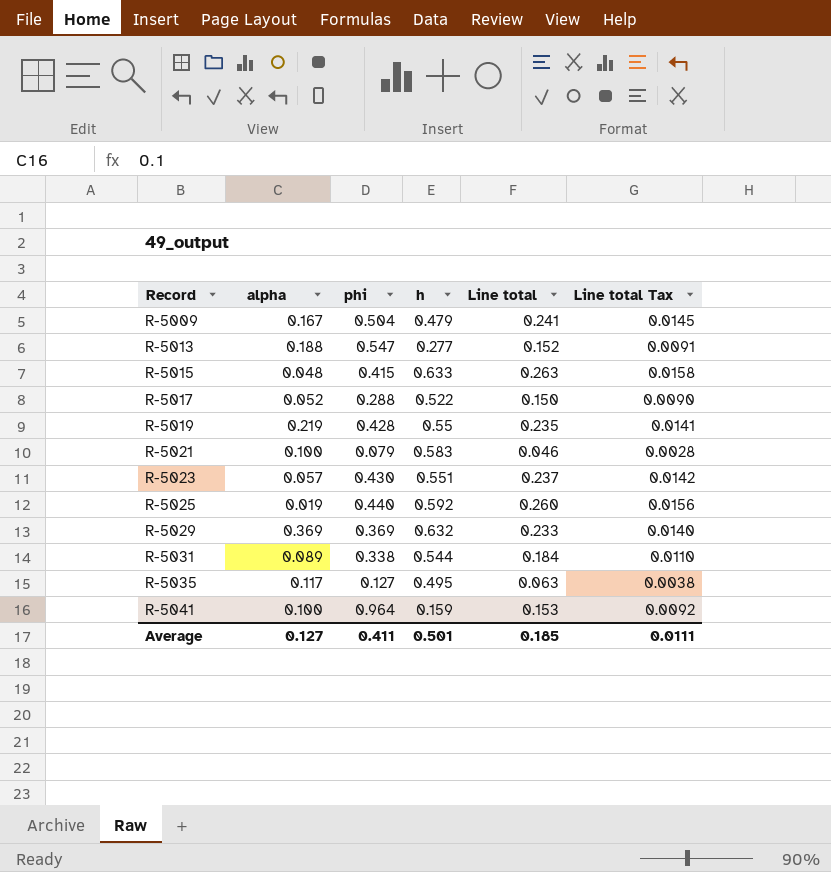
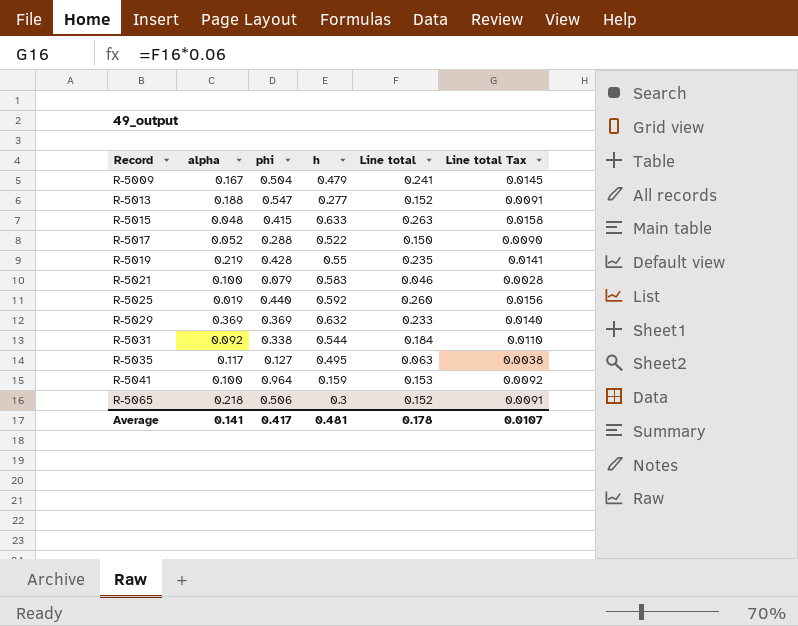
row R-5023: 0.057 | 0.430 | 0.551 | 0.237 | 0.0142 -> none
R-5031 | alpha: 0.089 -> 0.092
row R-5065: none -> 0.218 | 0.506 | 0.3 | 0.152 | 0.0091
Average | alpha: 0.127 -> 0.141
Average | phi: 0.411 -> 0.417
Average | h: 0.501 -> 0.481
Average | Line total: 0.185 -> 0.178
Average | Line total Tax: 0.0111 -> 0.0107

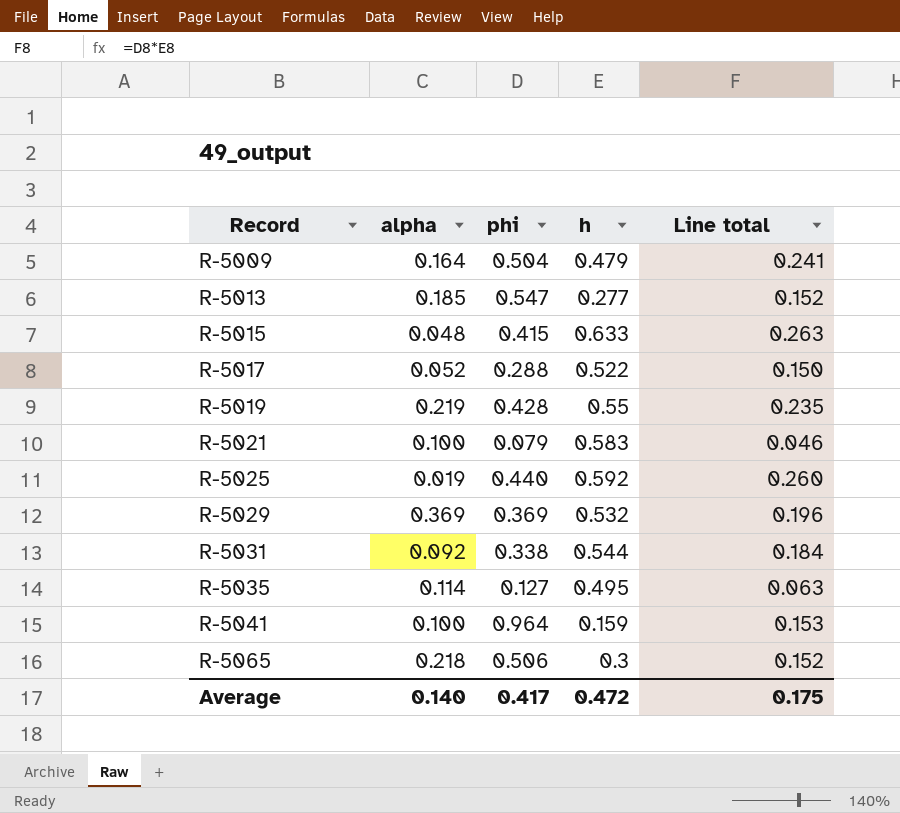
column Line total Tax | formula: [Line total] * 0.06 -> none
R-5009 | alpha: 0.167 -> 0.164
R-5013 | alpha: 0.188 -> 0.185
R-5029 | h: 0.632 -> 0.532
R-5029 | Line total: 0.233 -> 0.196
R-5035 | alpha: 0.117 -> 0.114
Average | alpha: 0.141 -> 0.140
Average | h: 0.481 -> 0.472
Average | Line total: 0.178 -> 0.175

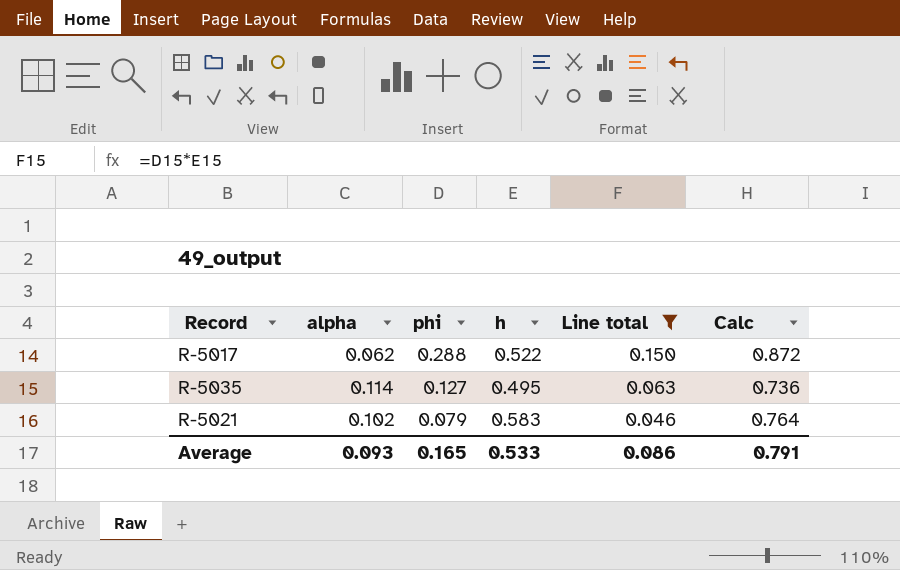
filter: none -> Line total <= 0.150
row order: Record ascending -> phi descending
column Calc | formula: none -> [alpha] + [phi] + [h]
R-5017 | alpha: 0.052 -> 0.062
R-5021 | alpha: 0.100 -> 0.102
Average | alpha: 0.140 -> 0.093
Average | phi: 0.417 -> 0.165
Average | h: 0.472 -> 0.533
Average | Line total: 0.175 -> 0.086

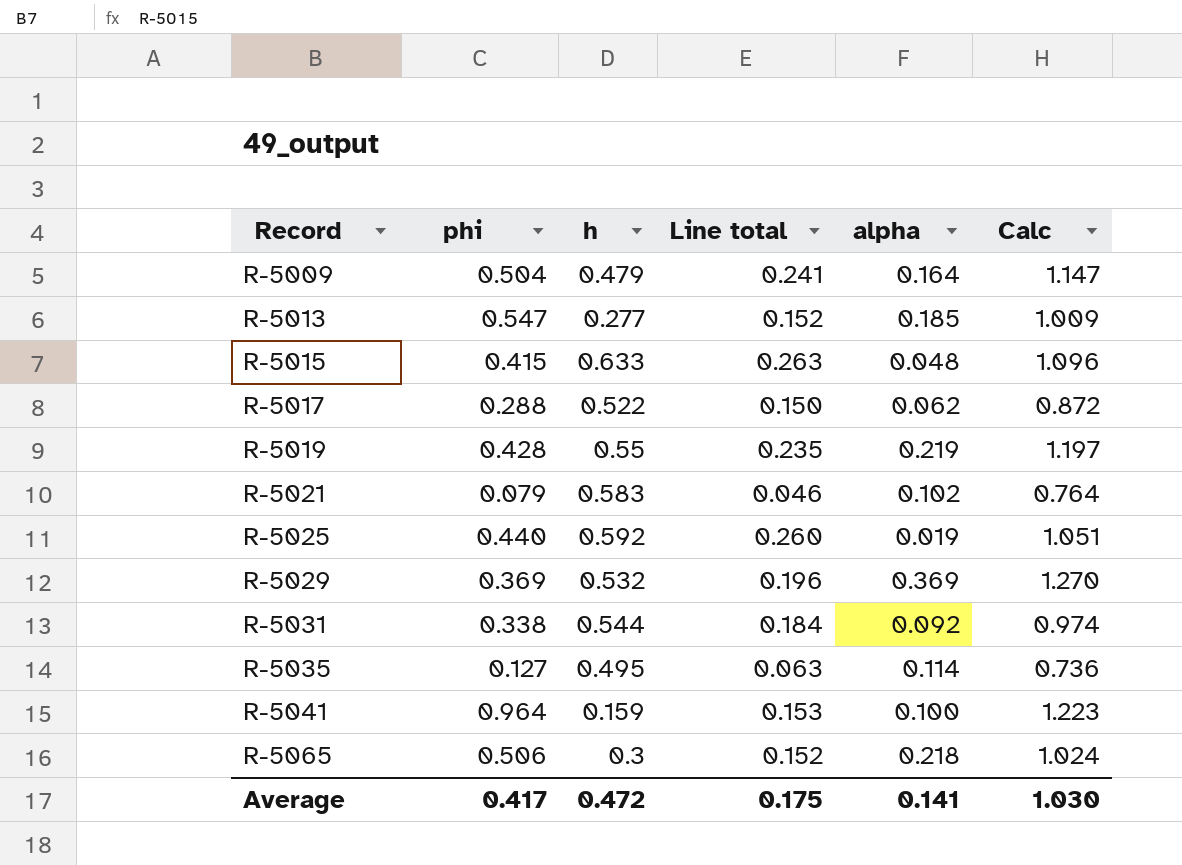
filter: Line total <= 0.150 -> none
row order: phi descending -> Record ascending
column alpha | position: 2 -> 5
Average | phi: 0.165 -> 0.417
Average | h: 0.533 -> 0.472
Average | Line total: 0.086 -> 0.175
Average | alpha: 0.093 -> 0.141
Average | Calc: 0.791 -> 1.030

